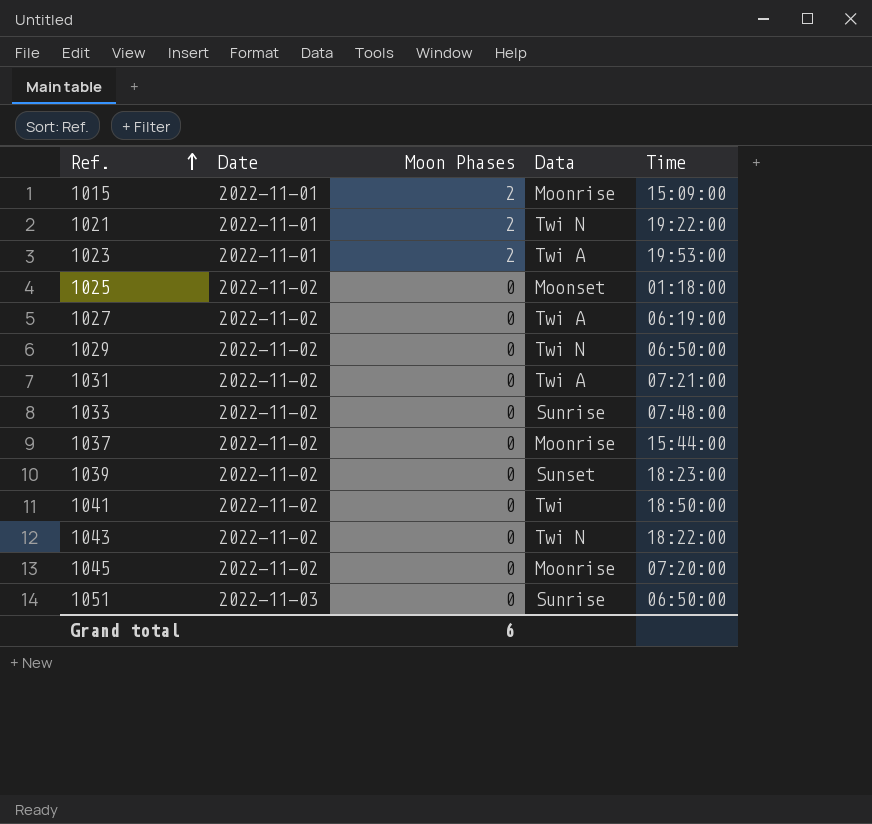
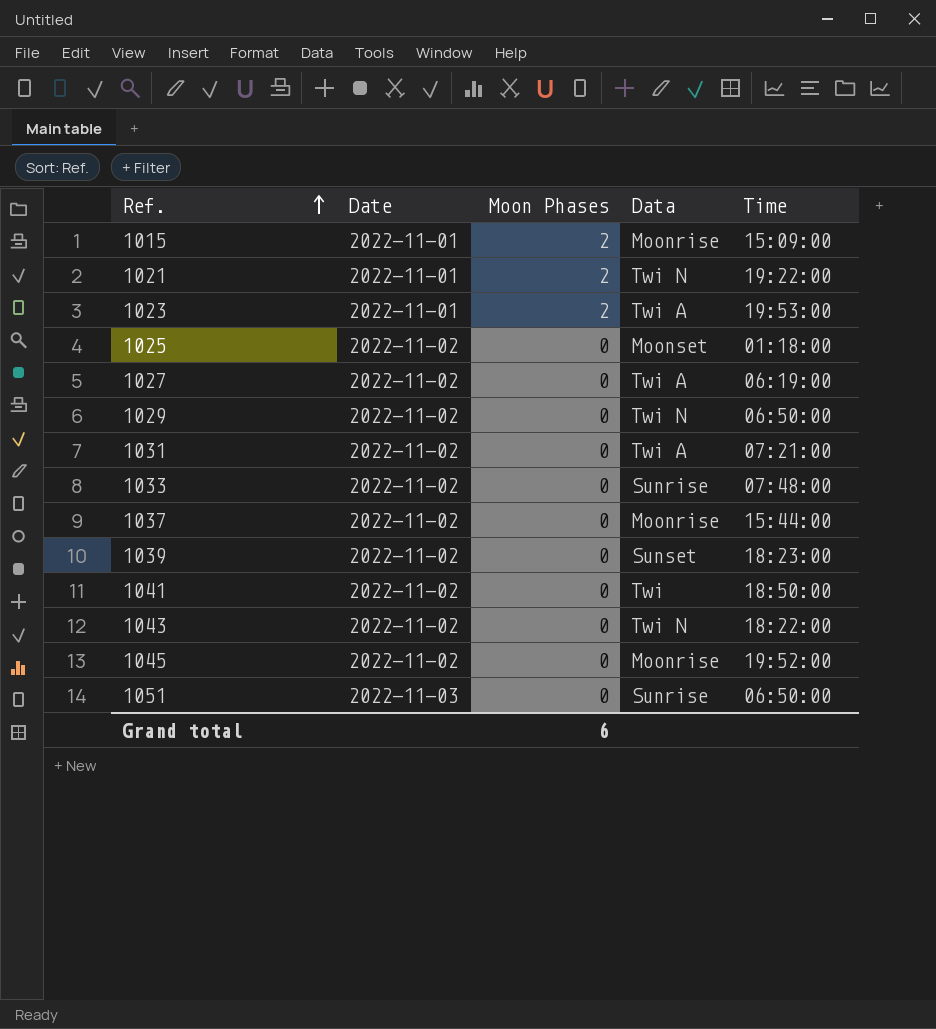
1045 | Time: 07:20:00 -> 19:52:00

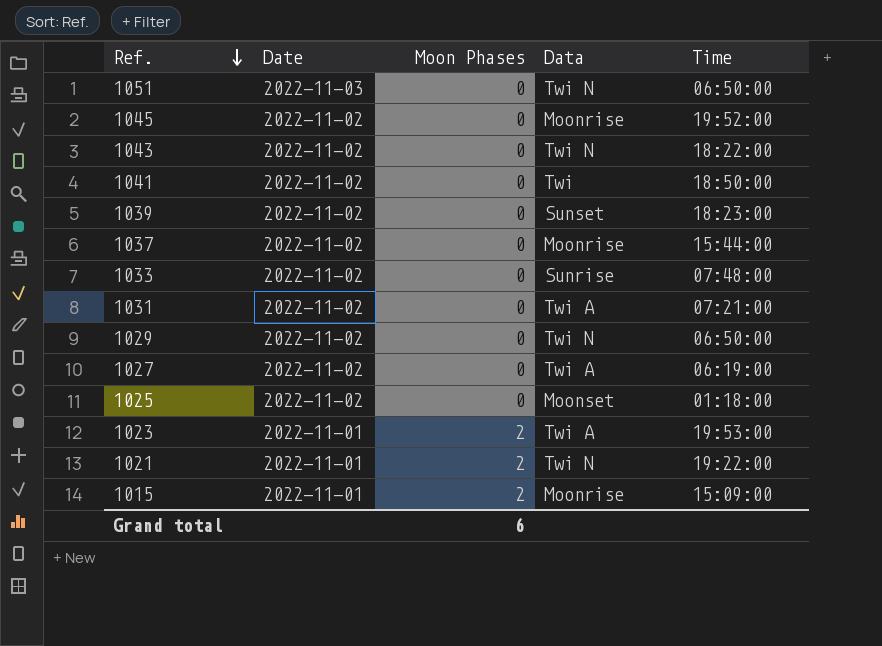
row order: Ref. ascending -> Ref. descending
1051 | Data: Sunrise -> Twi N

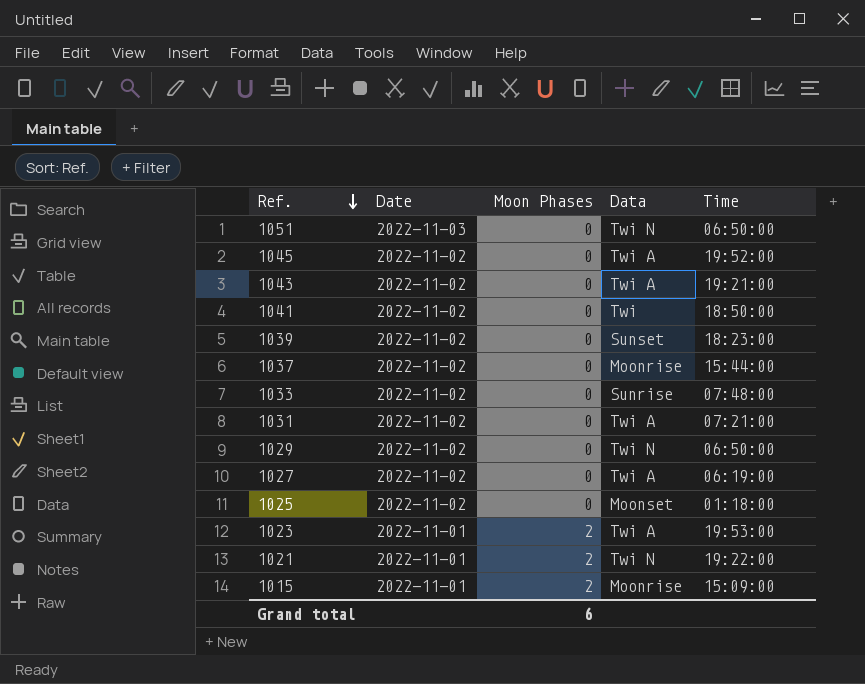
1045 | Data: Moonrise -> Twi A
1043 | Data: Twi N -> Twi A
1043 | Time: 18:22:00 -> 19:21:00

